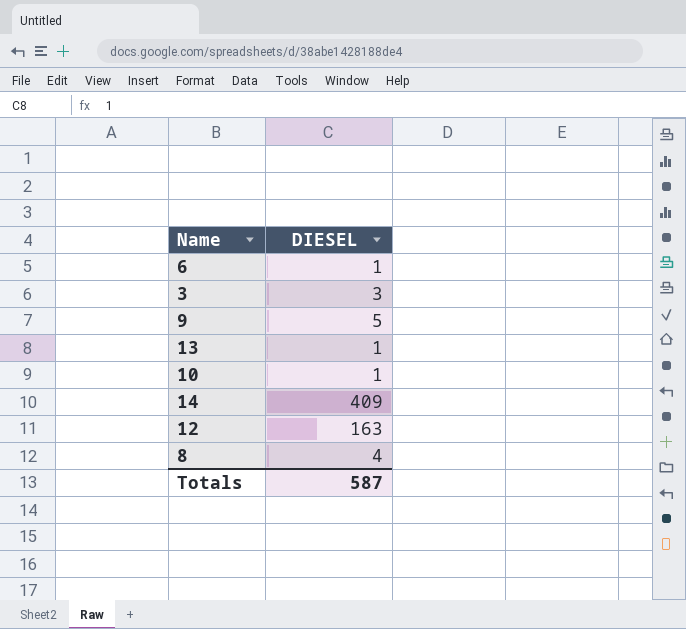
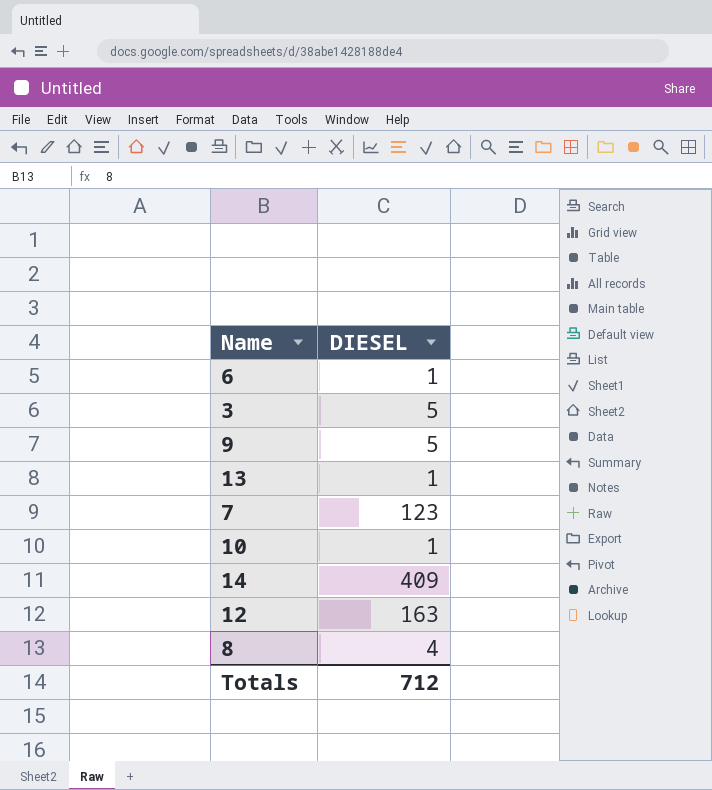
3 | DIESEL: 3 -> 5
row 7: none -> 123
Totals | DIESEL: 587 -> 712

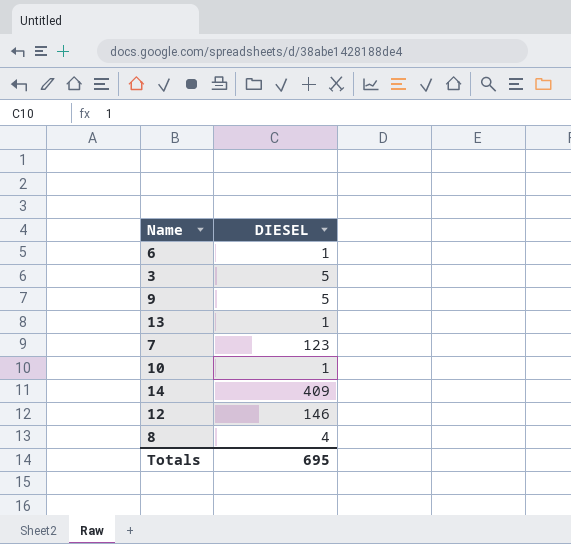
12 | DIESEL: 163 -> 146
Totals | DIESEL: 712 -> 695

